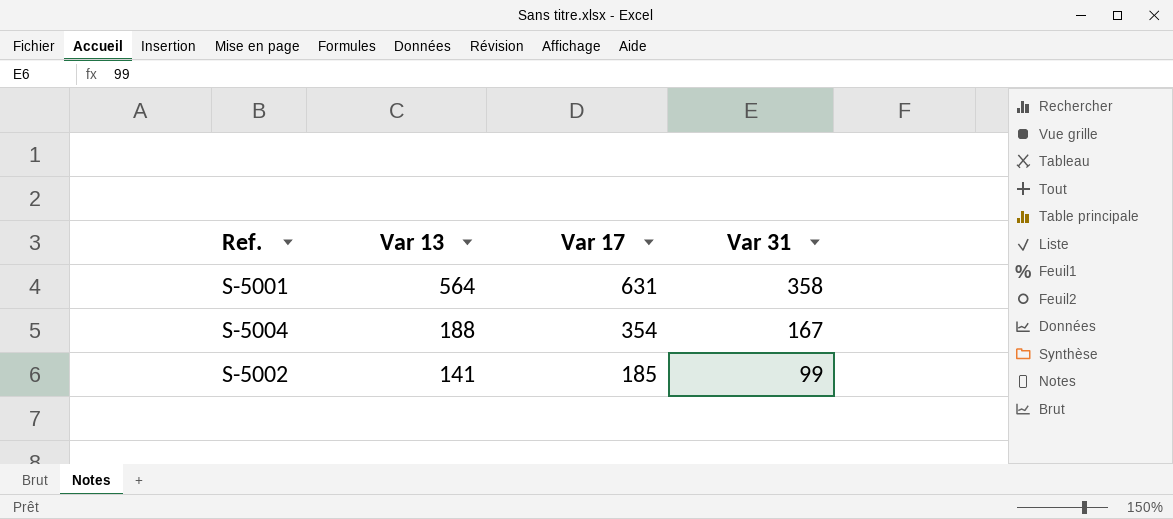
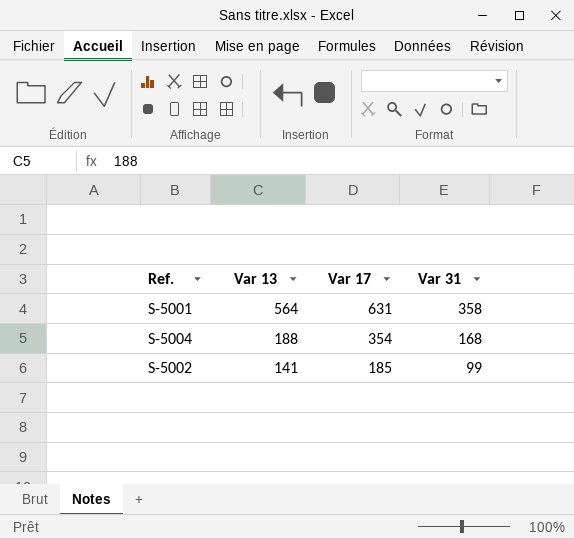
S-5004 | Var 31: 167 -> 168

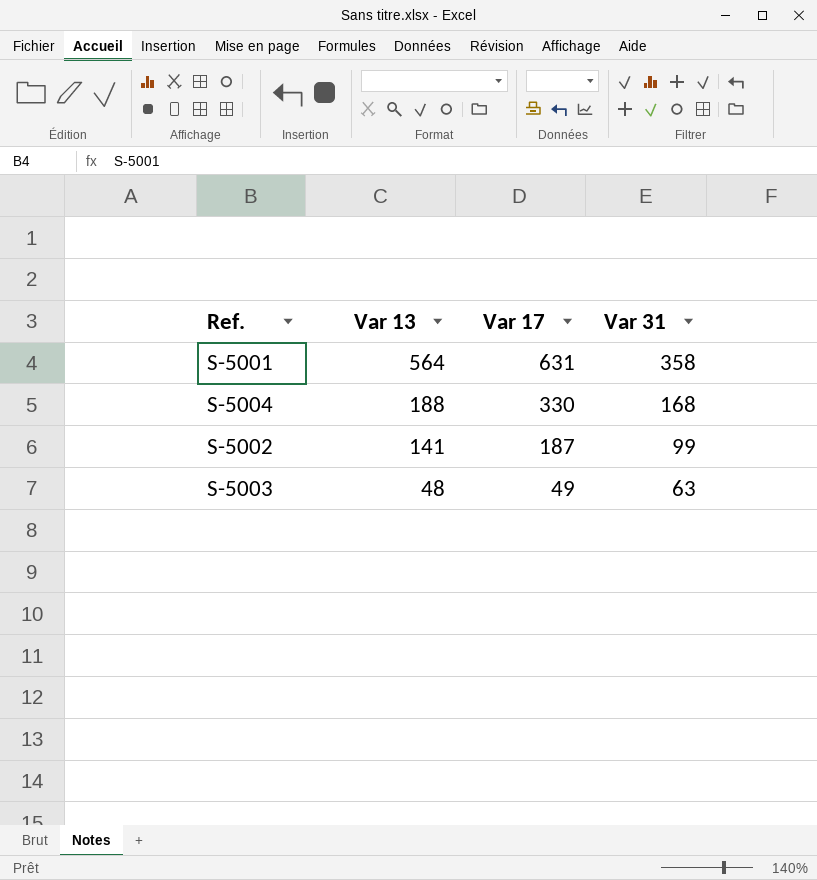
S-5004 | Var 17: 354 -> 330
S-5002 | Var 17: 185 -> 187
row S-5003: none -> 48 | 49 | 63

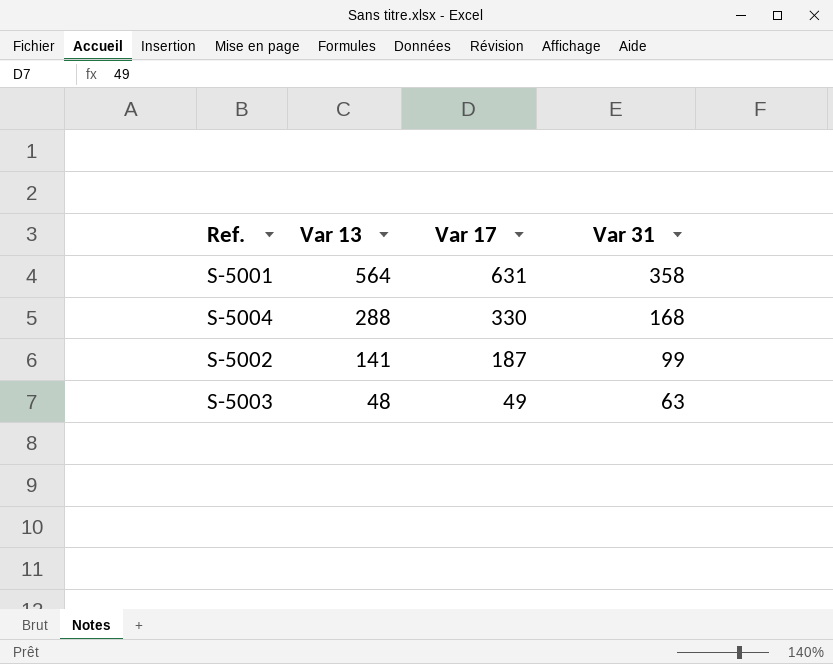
S-5004 | Var 13: 188 -> 288

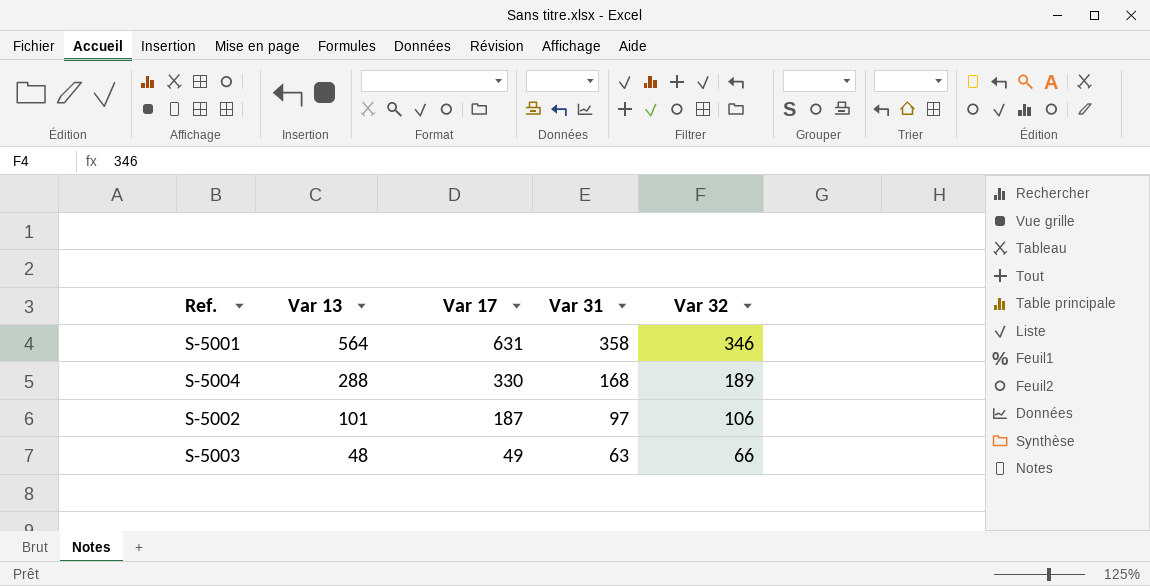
column Var 32 | position: none -> 5
S-5002 | Var 13: 141 -> 101
S-5002 | Var 31: 99 -> 97

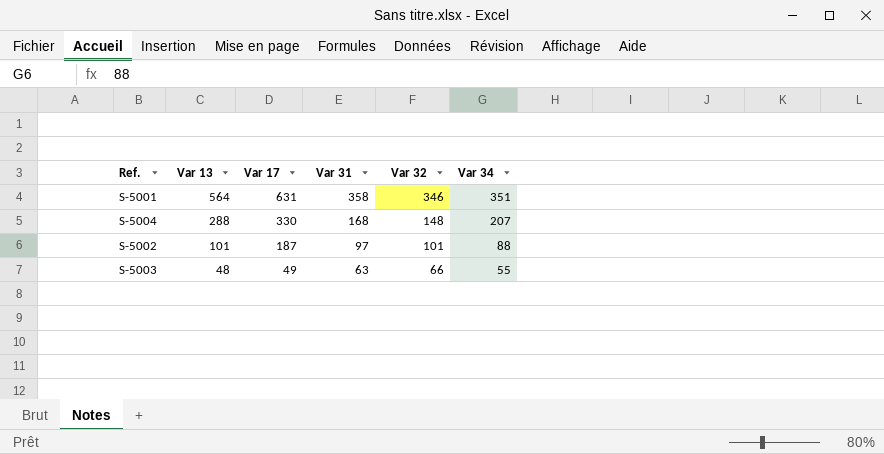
column Var 34 | position: none -> 6
S-5004 | Var 32: 189 -> 148
S-5002 | Var 32: 106 -> 101

